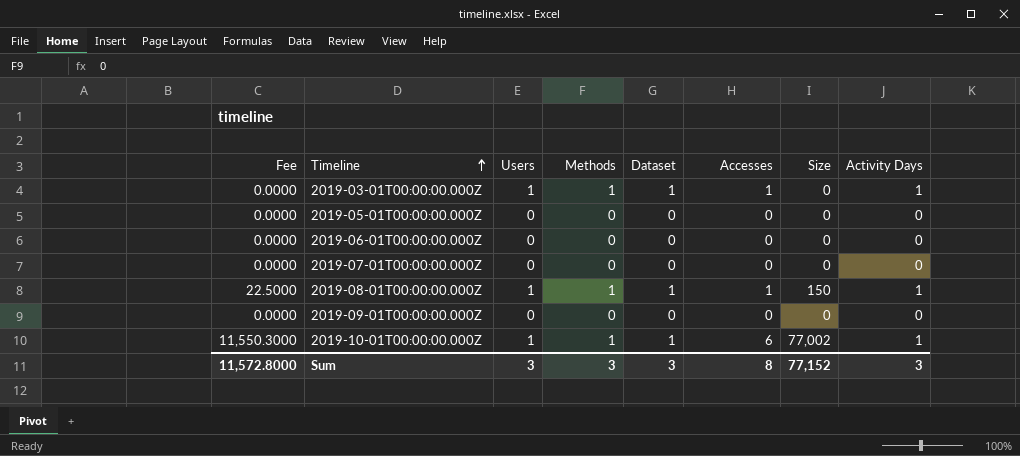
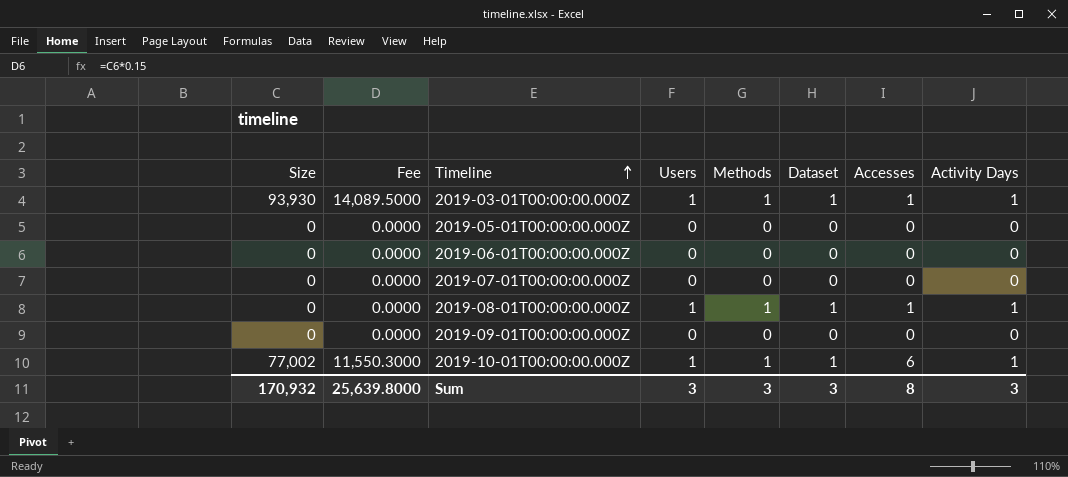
column Size | position: 7 -> 1
2019-03-01T00:00:00.000Z | Size: 0 -> 93,930
2019-03-01T00:00:00.000Z | Fee: 0.0000 -> 14,089.5000
2019-08-01T00:00:00.000Z | Size: 150 -> 0
2019-08-01T00:00:00.000Z | Fee: 22.5000 -> 0.0000
Sum | Size: 77,152 -> 170,932
Sum | Fee: 11,572.8000 -> 25,639.8000

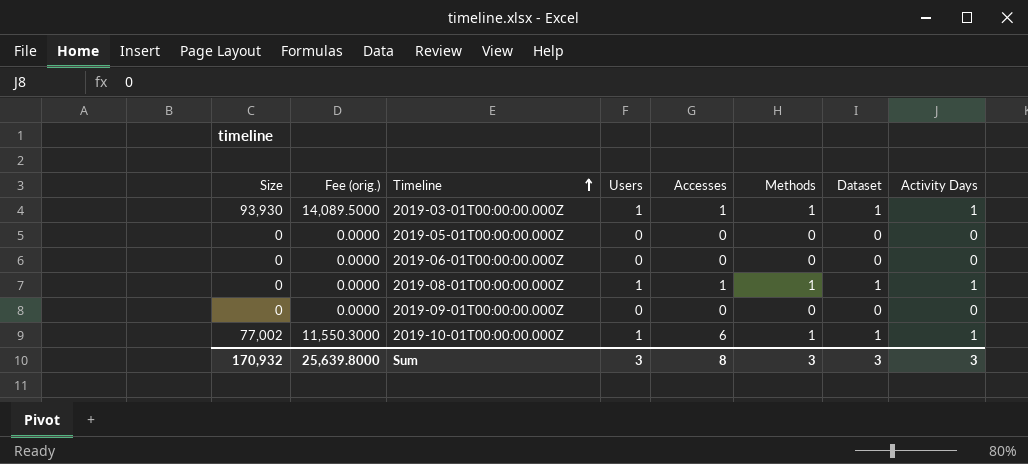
column name: Fee -> Fee (orig.)
column Accesses | position: 7 -> 5
row 2019-07-01T00:00:00.000Z: 0 | 0.0000 | 0 | 0 | 0 | 0 | 0 -> none

